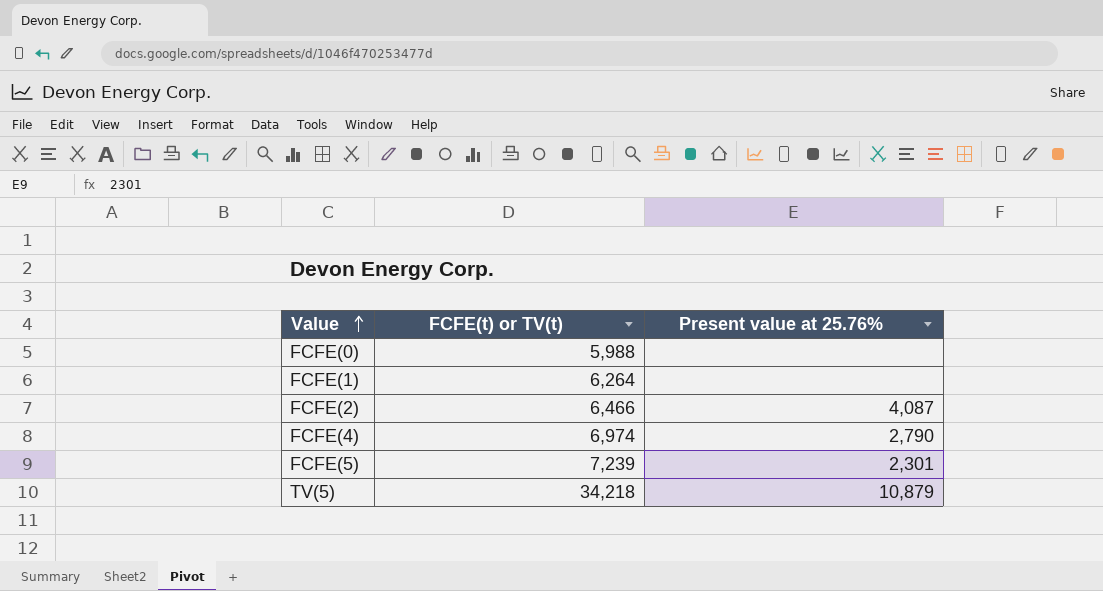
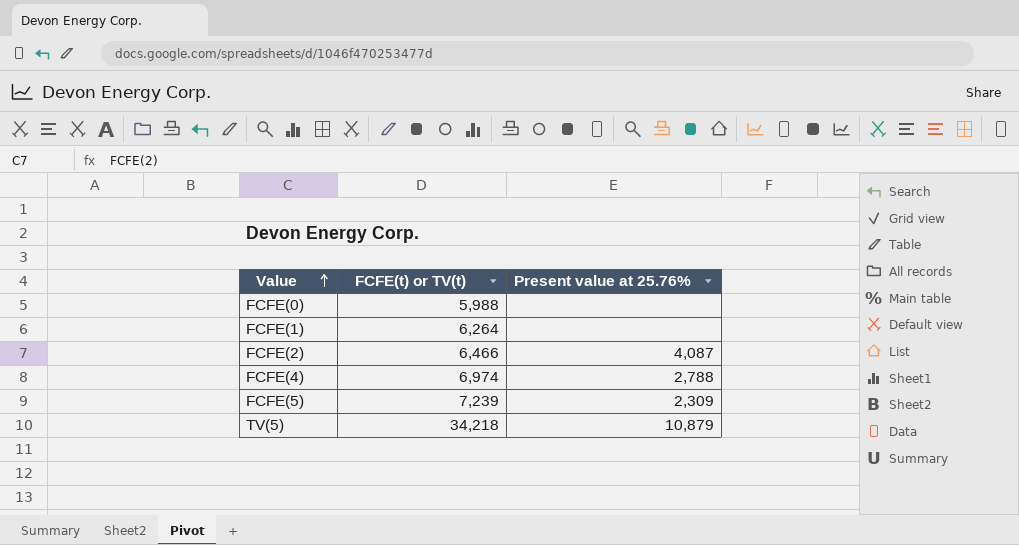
FCFE(4) | Present value at 25.76%: 2,790 -> 2,788
FCFE(5) | Present value at 25.76%: 2,301 -> 2,309

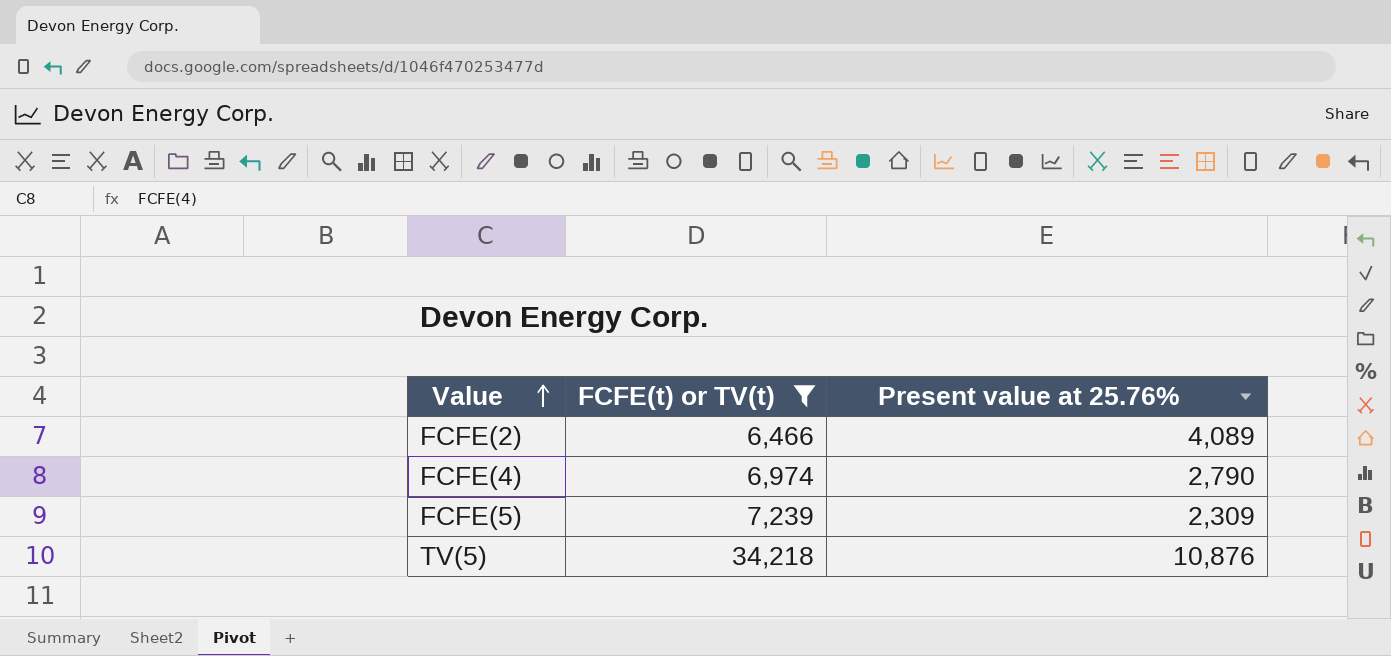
filter: none -> FCFE(t) or TV(t) >= 6,466
FCFE(2) | Present value at 25.76%: 4,087 -> 4,089
FCFE(4) | Present value at 25.76%: 2,788 -> 2,790
TV(5) | Present value at 25.76%: 10,879 -> 10,876

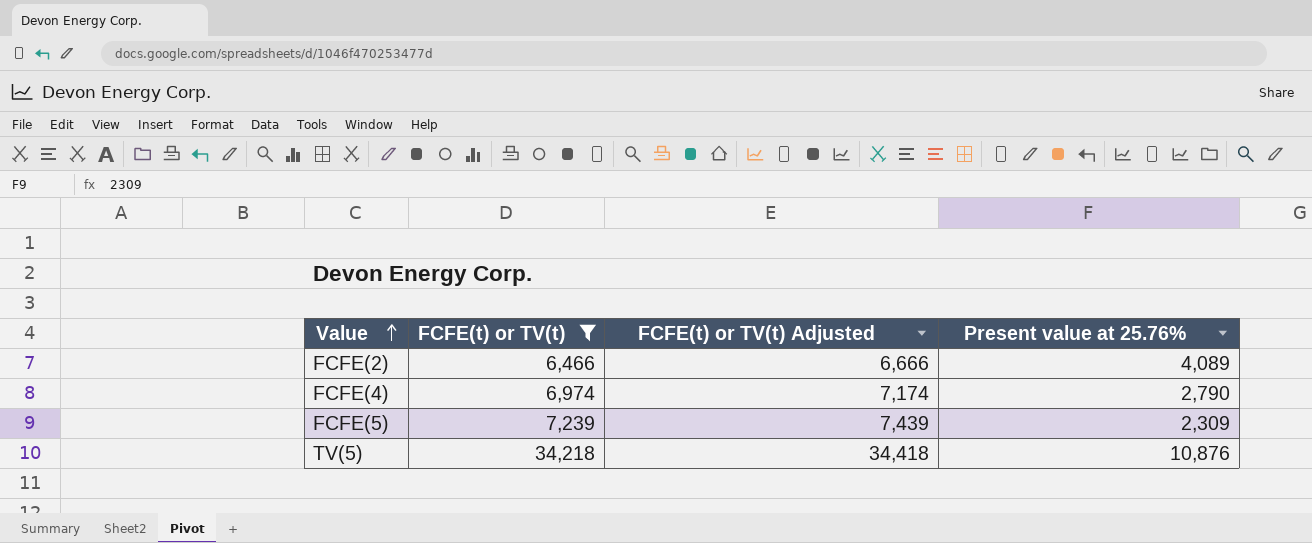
column FCFE(t) or TV(t) Adjusted | formula: none -> [FCFE(t) or TV(t)] + 200

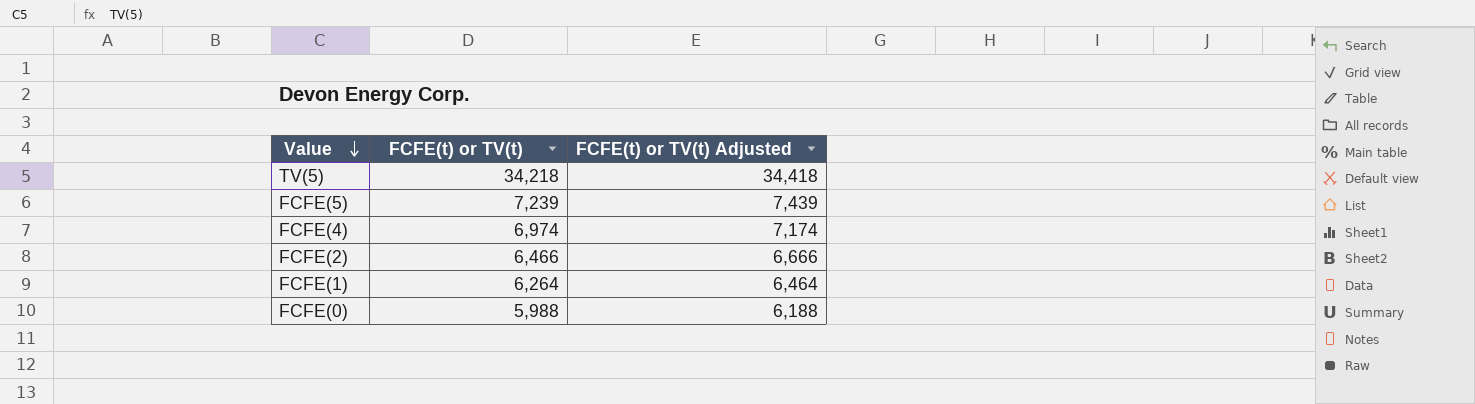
filter: FCFE(t) or TV(t) >= 6,466 -> none
row order: Value ascending -> Value descending
column Present value at 25.76% | position: 4 -> none

